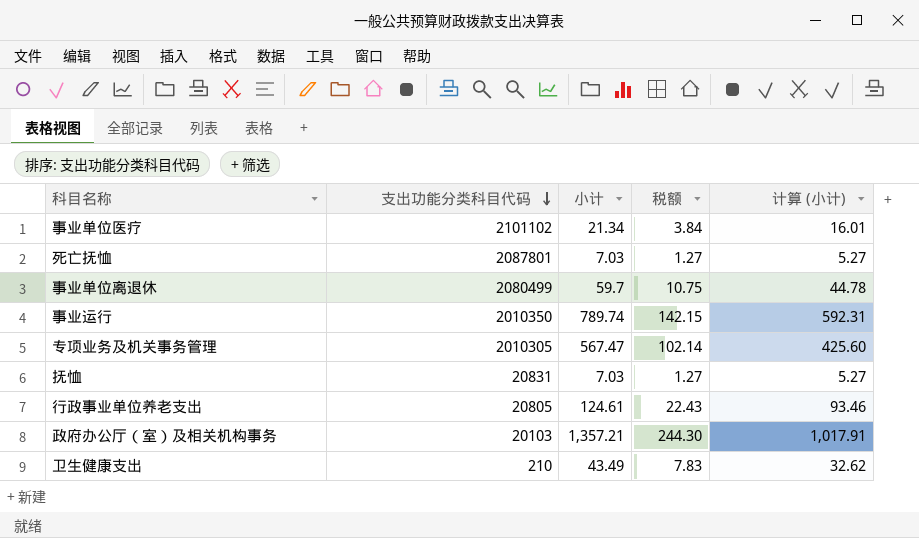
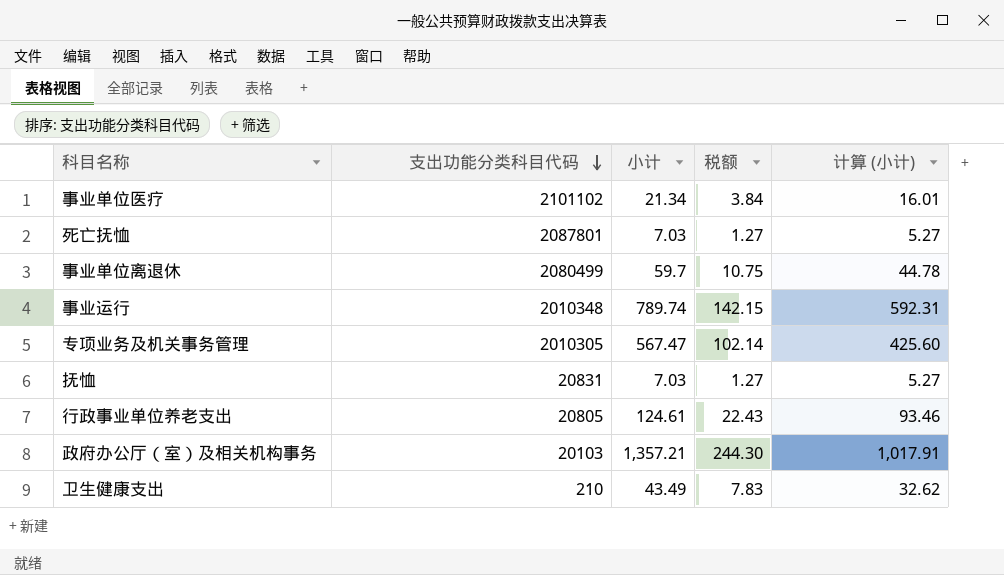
事业运行 | 支出功能分类科目代码: 2010350 -> 2010348

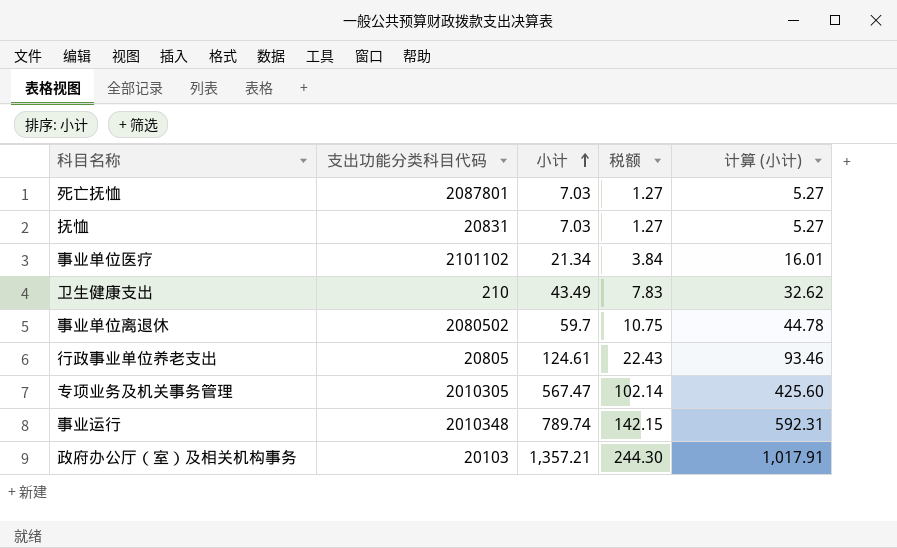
row order: 支出功能分类科目代码 descending -> 小计 ascending
事业单位离退休 | 支出功能分类科目代码: 2080499 -> 2080502

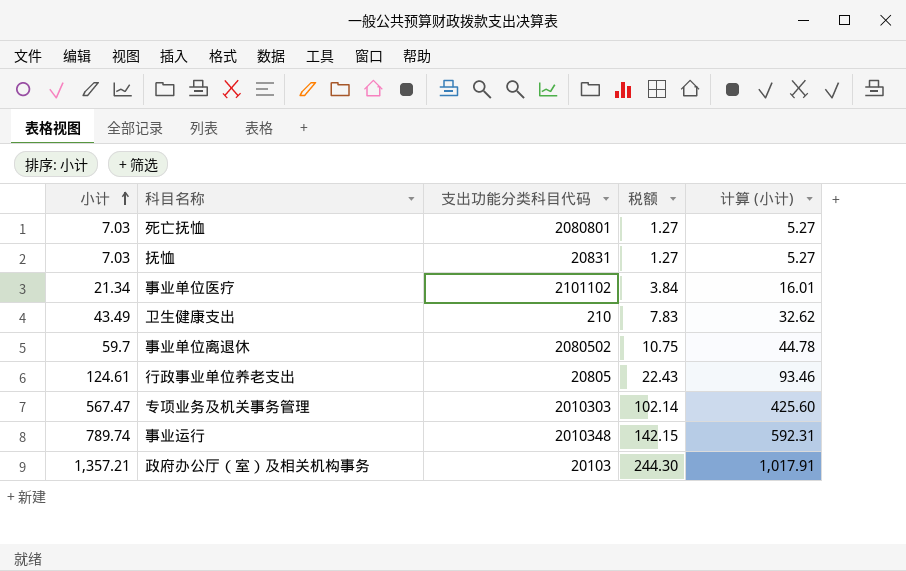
column 小计 | position: 3 -> 1
死亡抚恤 | 支出功能分类科目代码: 2087801 -> 2080801
专项业务及机关事务管理 | 支出功能分类科目代码: 2010305 -> 2010303

